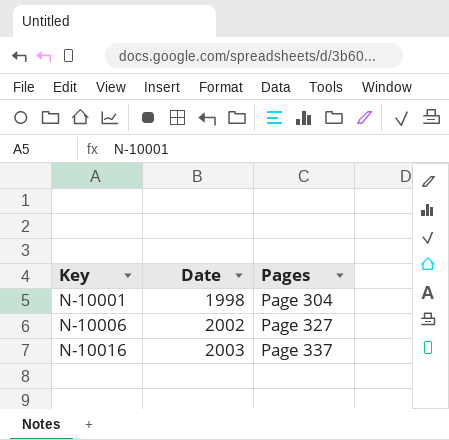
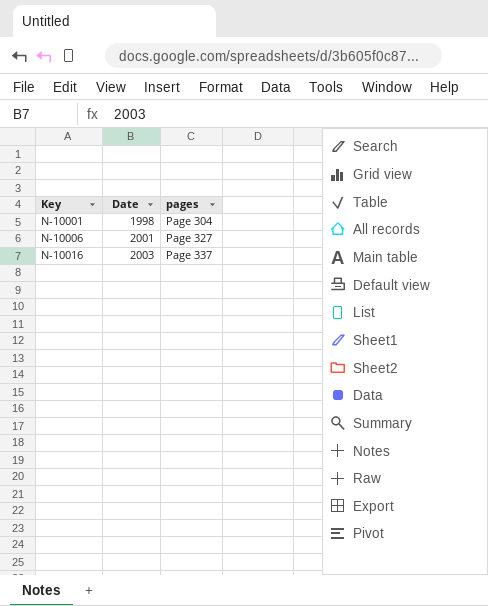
column name: Pages -> pages
N-10006 | Date: 2002 -> 2001

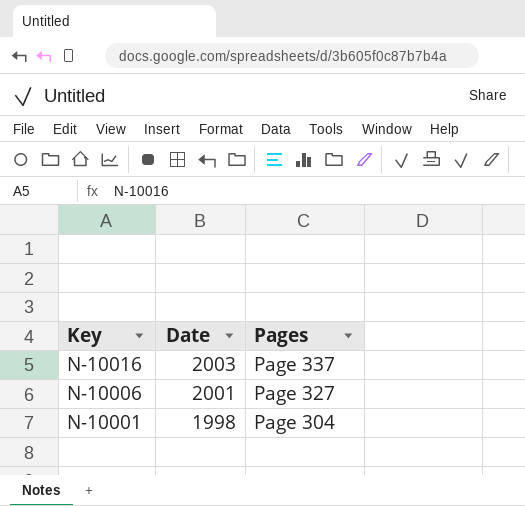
row order: Key ascending -> Key descending
column name: pages -> Pages

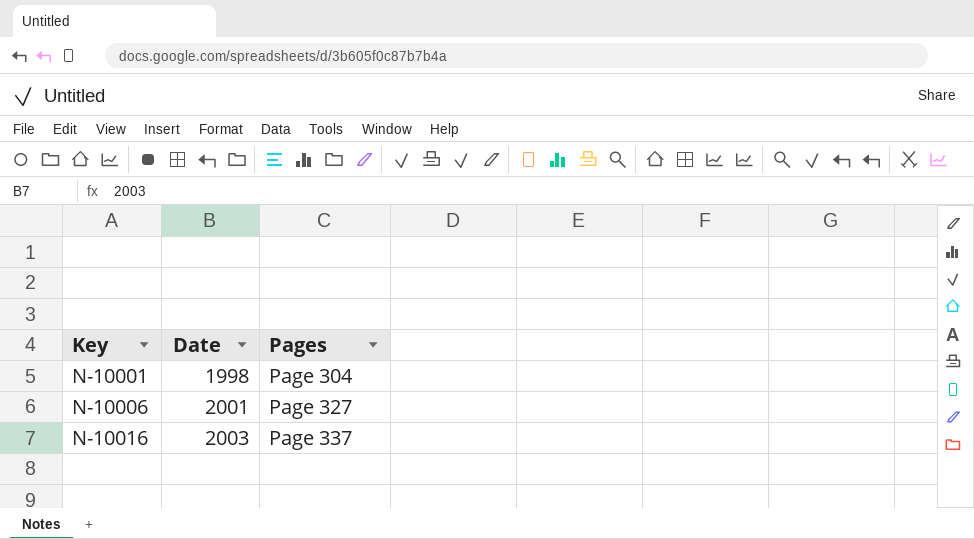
row order: Key descending -> Key ascending

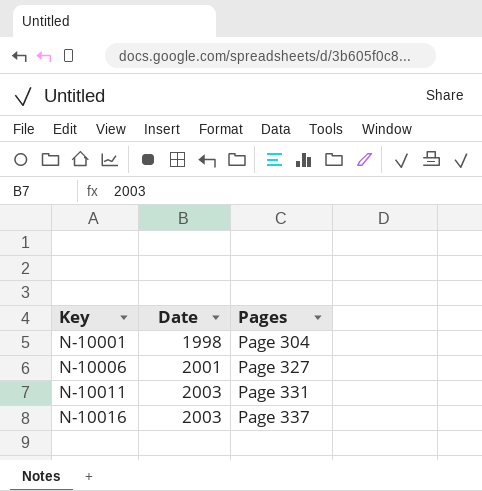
row N-10011: none -> 2003 | Page 331

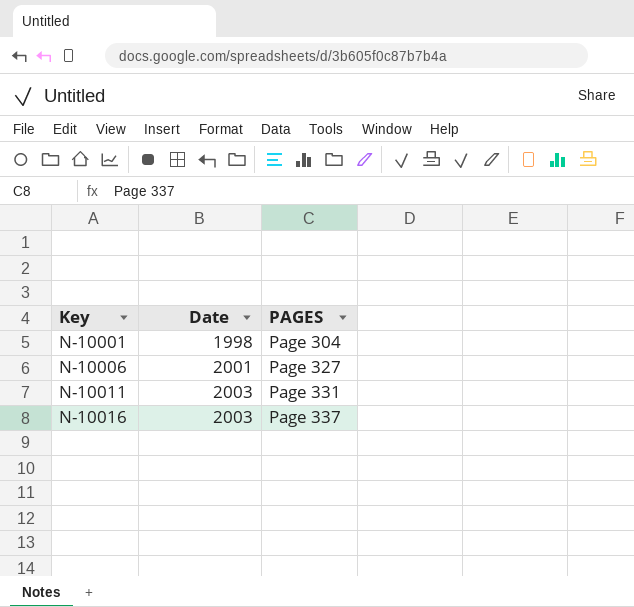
column name: Pages -> PAGES

